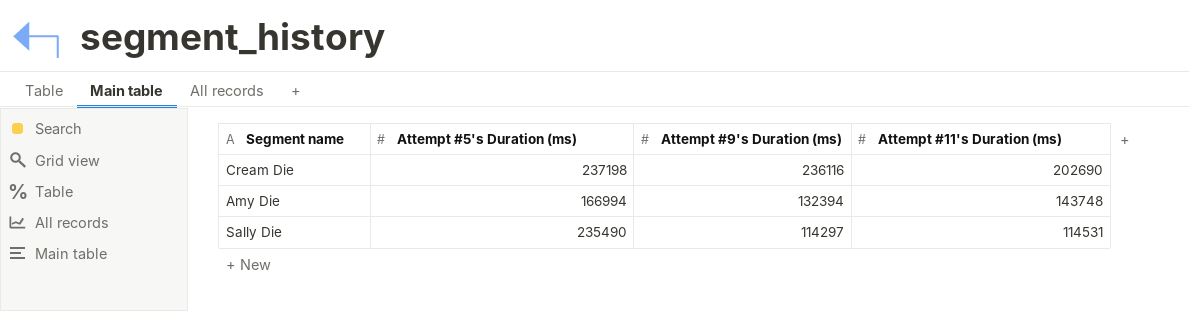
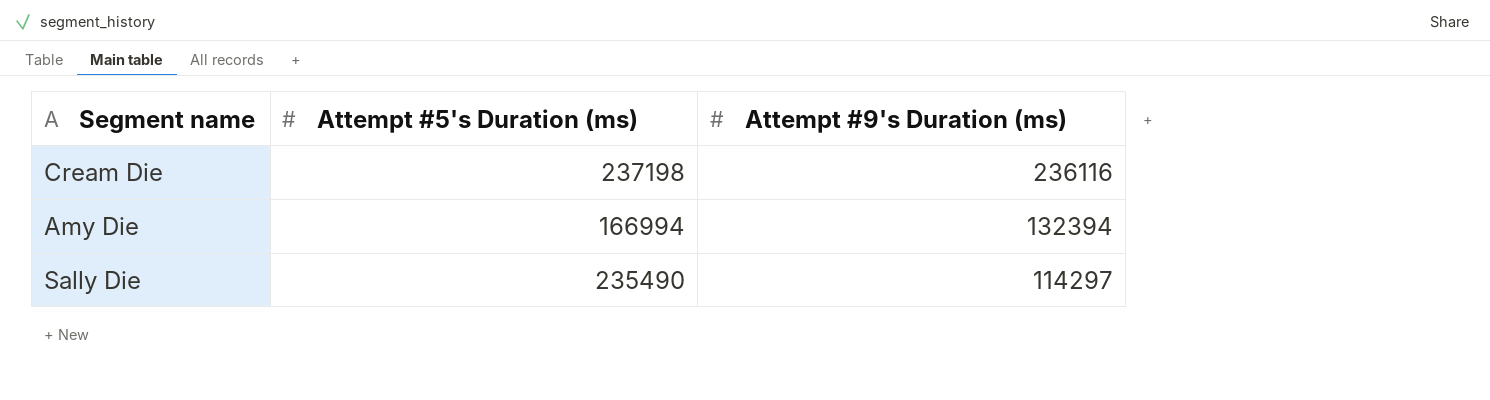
column Attempt #11's Duration (ms) | position: 4 -> none

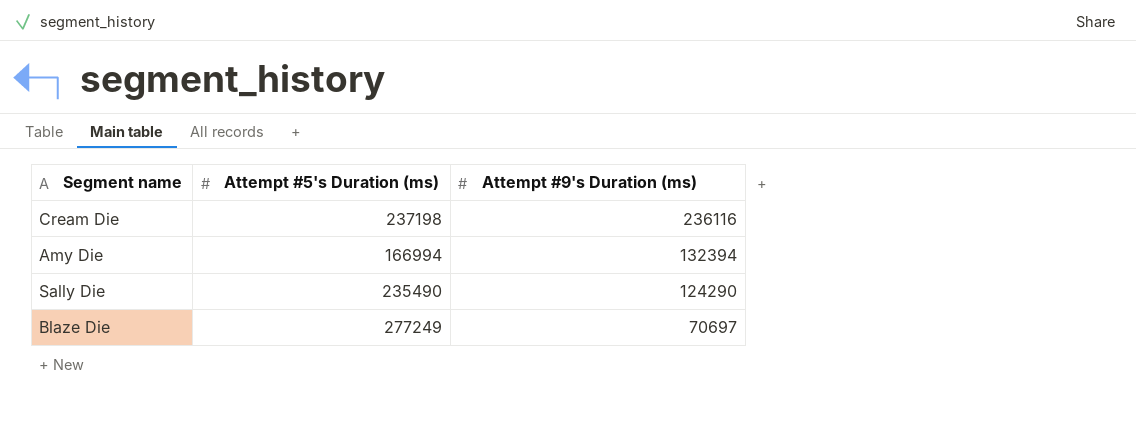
Sally Die | Attempt #9's Duration (ms): 114297 -> 124290
row Blaze Die: none -> 277249 | 70697

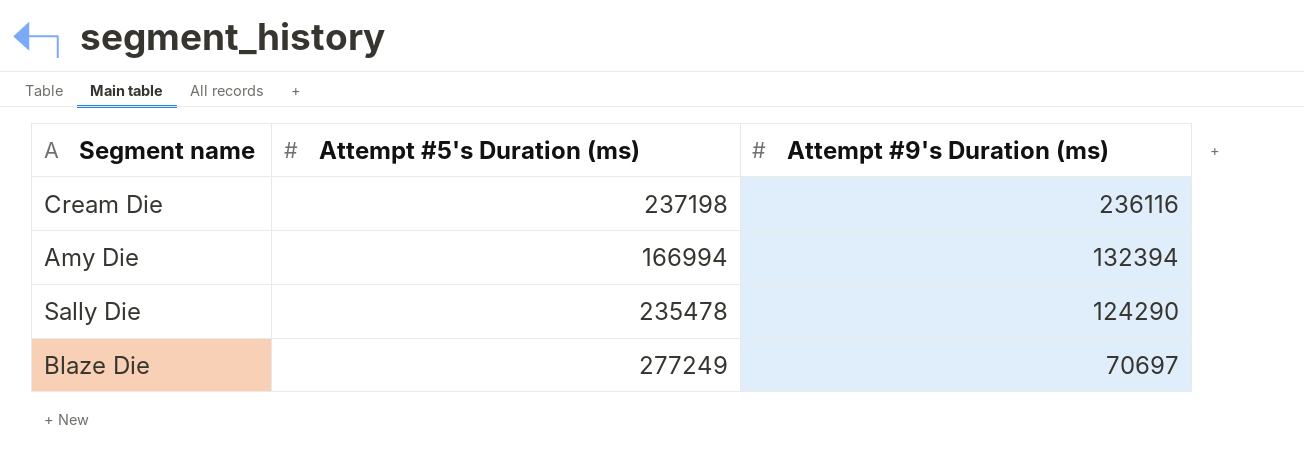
Sally Die | Attempt #5's Duration (ms): 235490 -> 235478

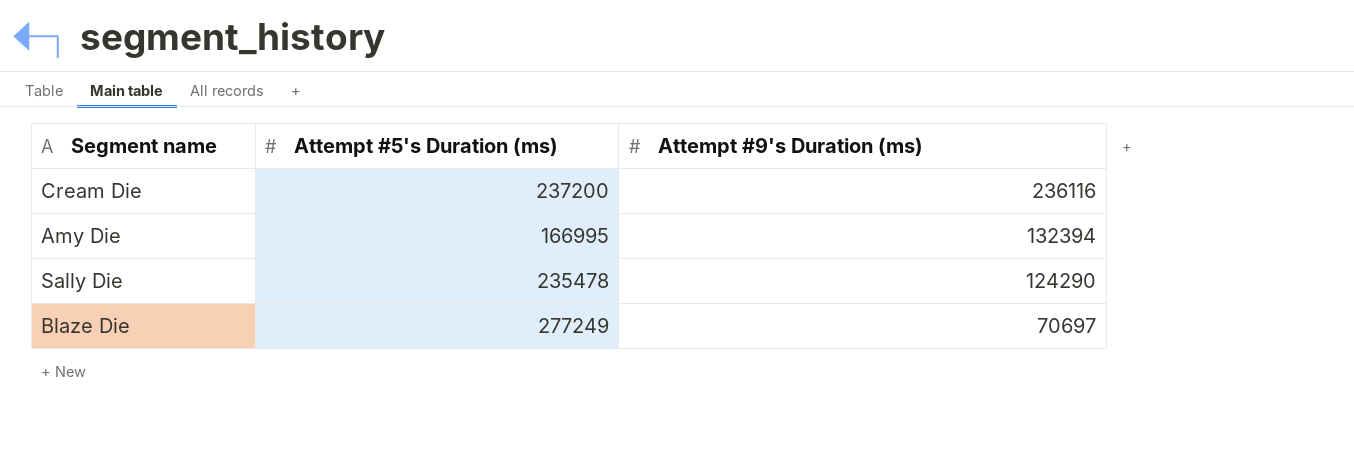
Cream Die | Attempt #5's Duration (ms): 237198 -> 237200
Amy Die | Attempt #5's Duration (ms): 166994 -> 166995

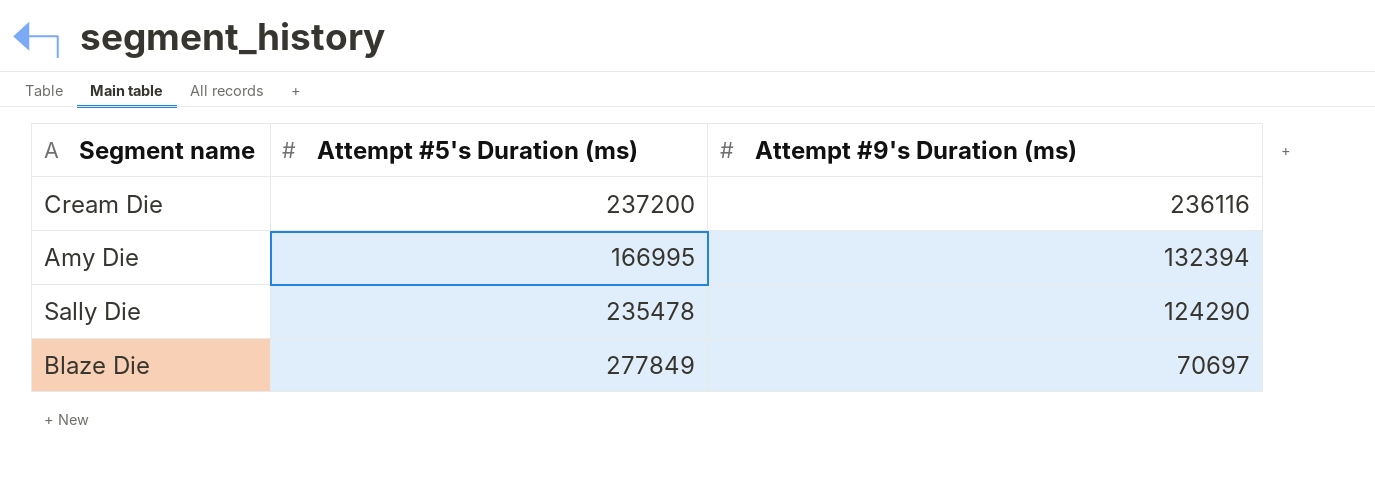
Blaze Die | Attempt #5's Duration (ms): 277249 -> 277849

